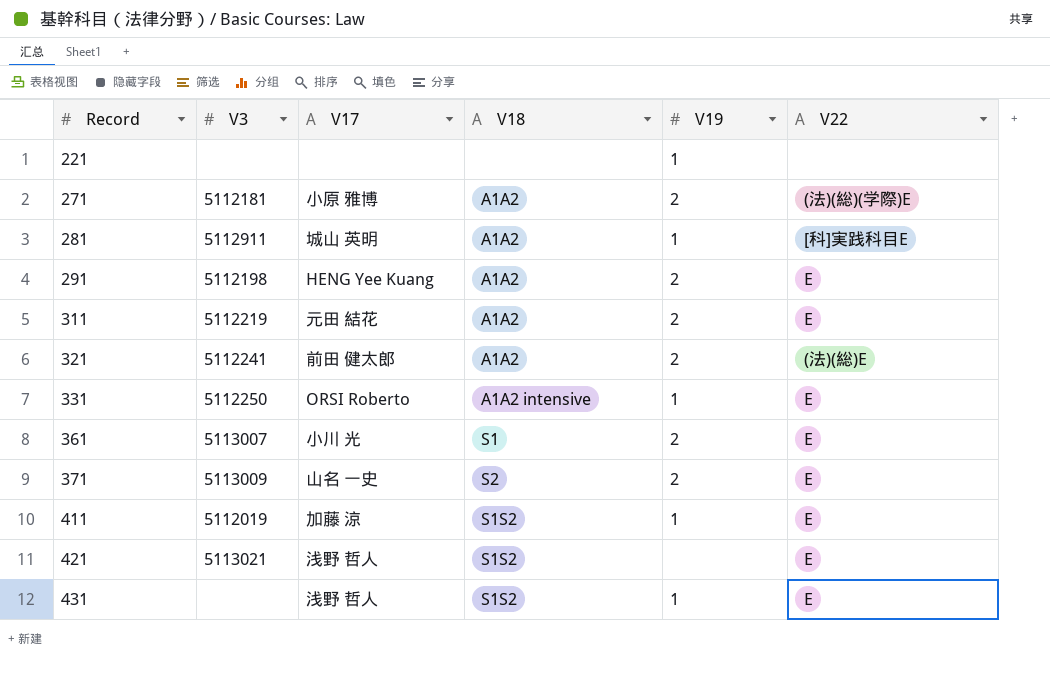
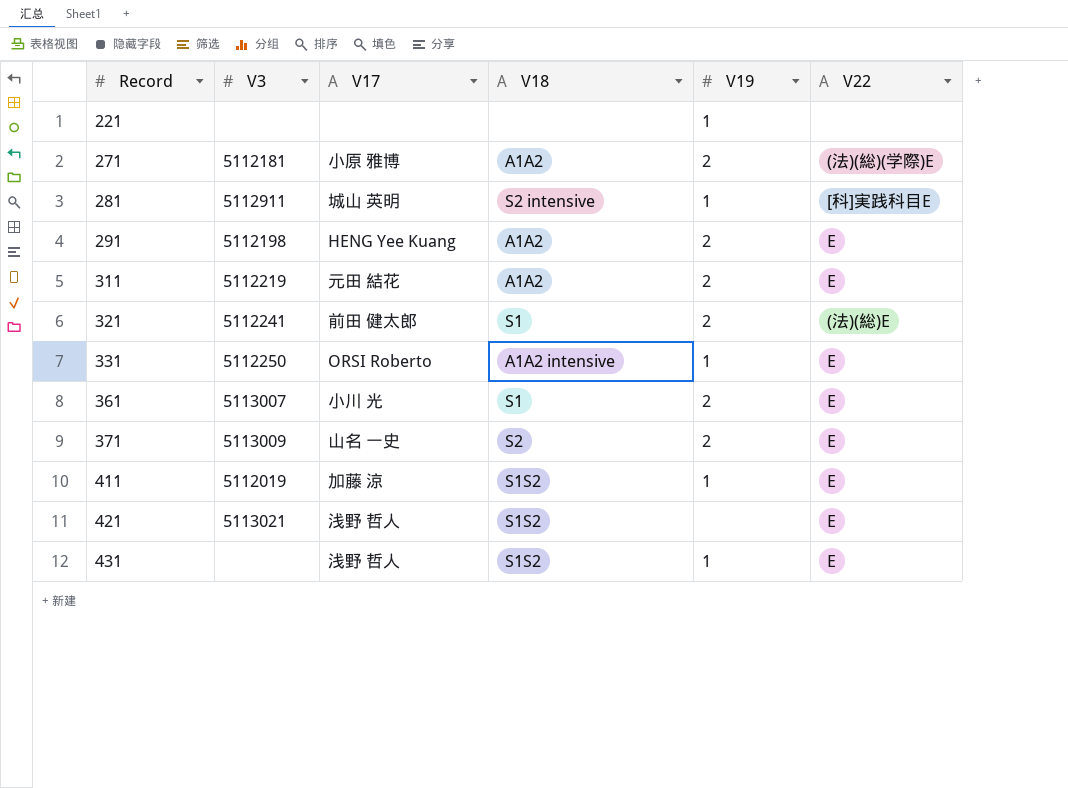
281 | V18: A1A2 -> S2 intensive
321 | V18: A1A2 -> S1

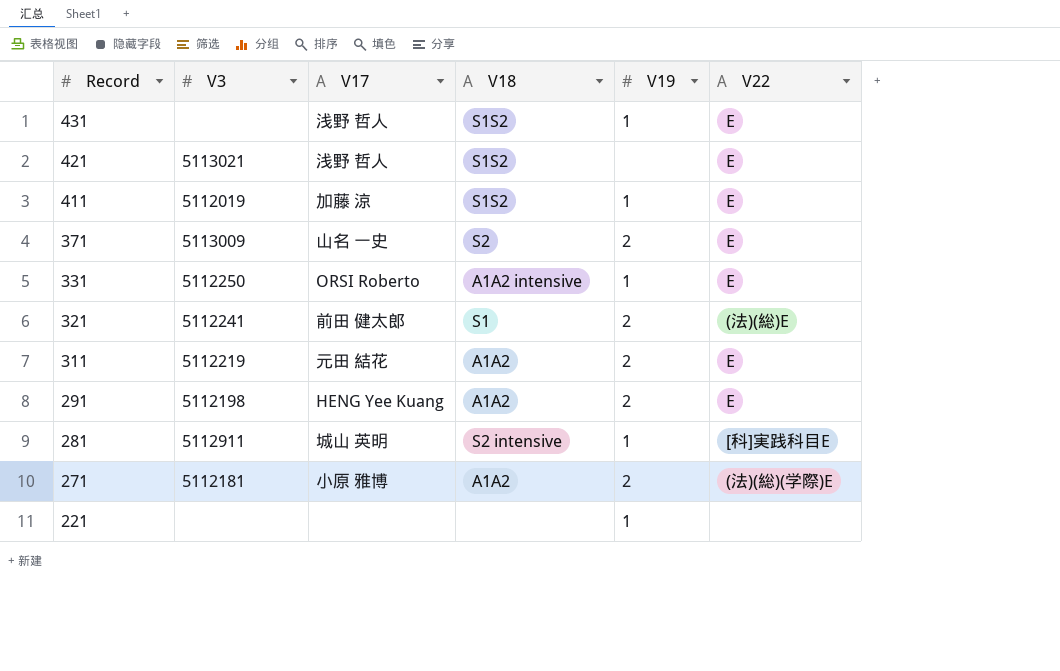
row order: Record ascending -> Record descending
row 361: 5113007 | 小川 光 | S1 | 2 | E -> none

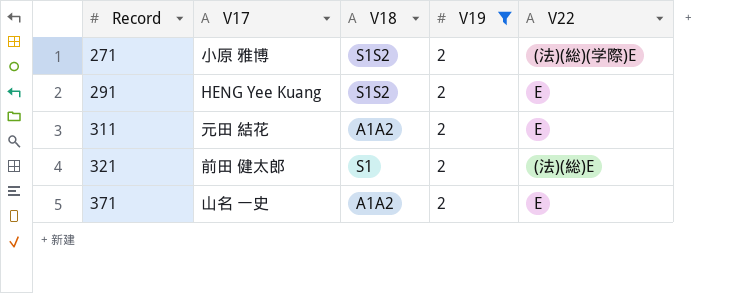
filter: none -> V19 = 2
row order: Record descending -> Record ascending
column V3 | position: 2 -> none
271 | V18: A1A2 -> S1S2
291 | V18: A1A2 -> S1S2
371 | V18: S2 -> A1A2

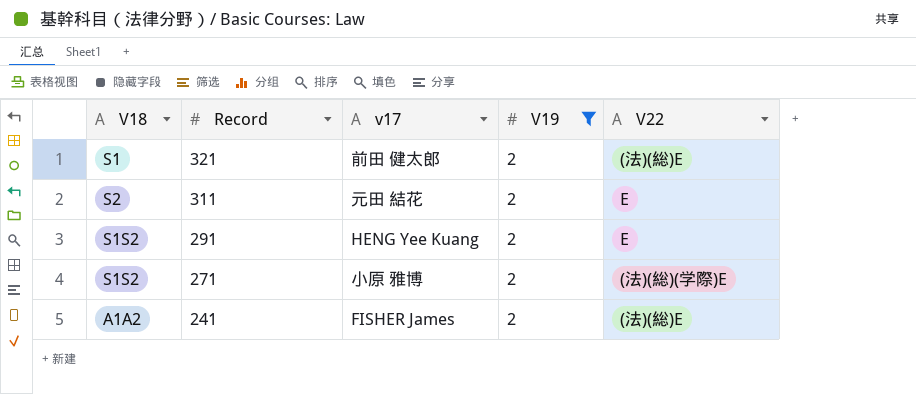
row order: Record ascending -> Record descending
column V18 | position: 3 -> 1
column name: V17 -> v17
row 371: 山名 一史 | A1A2 | 2 | E -> none
311 | V18: A1A2 -> S2
row 241: none -> A1A2 | FISHER James | 2 | (法)(総)E

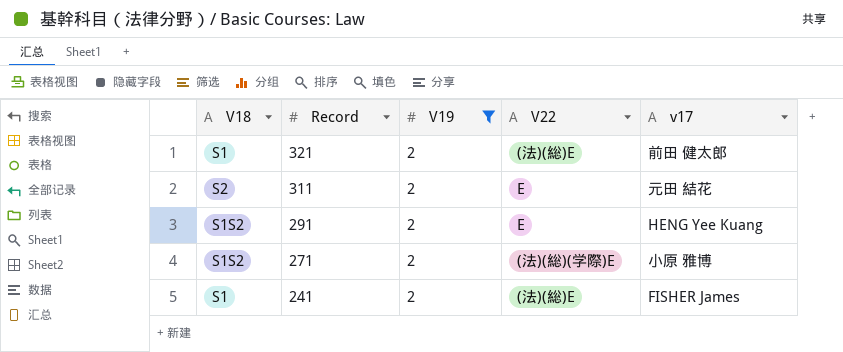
column v17 | position: 3 -> 5
241 | V18: A1A2 -> S1

